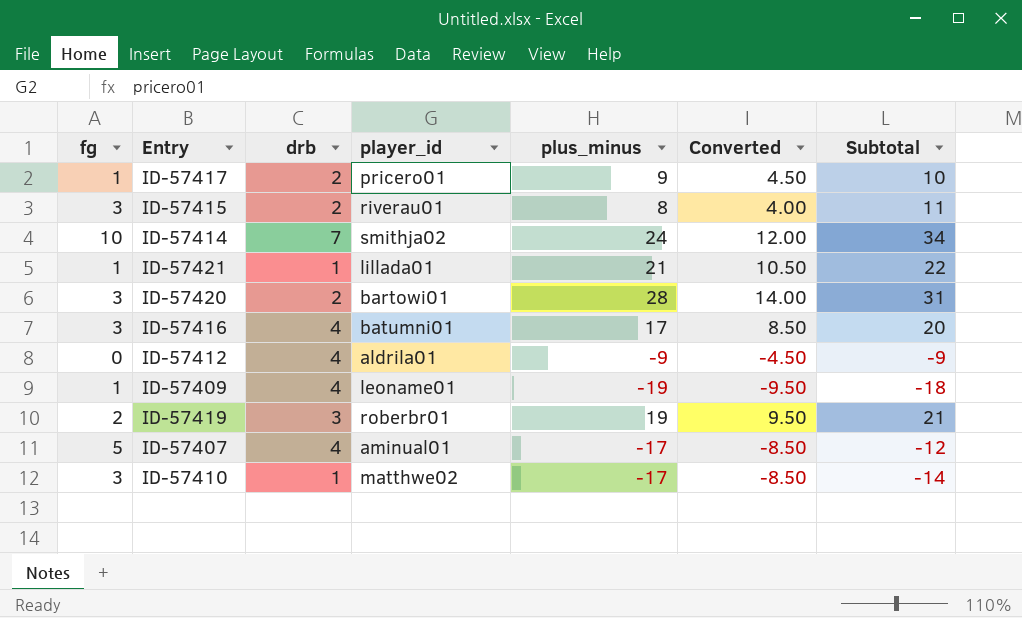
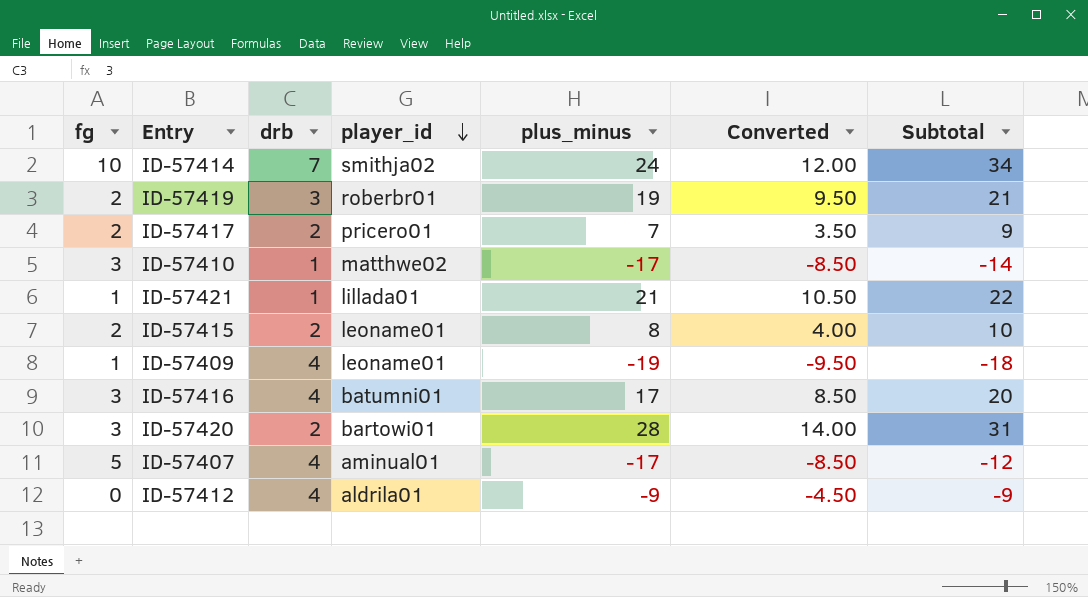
row order: none -> player_id descending
ID-57417 | fg: 1 -> 2
ID-57417 | plus_minus: 9 -> 7
ID-57417 | Converted: 4.50 -> 3.50
ID-57417 | Subtotal: 10 -> 9
ID-57415 | fg: 3 -> 2
ID-57415 | player_id: riverau01 -> leoname01
ID-57415 | Subtotal: 11 -> 10

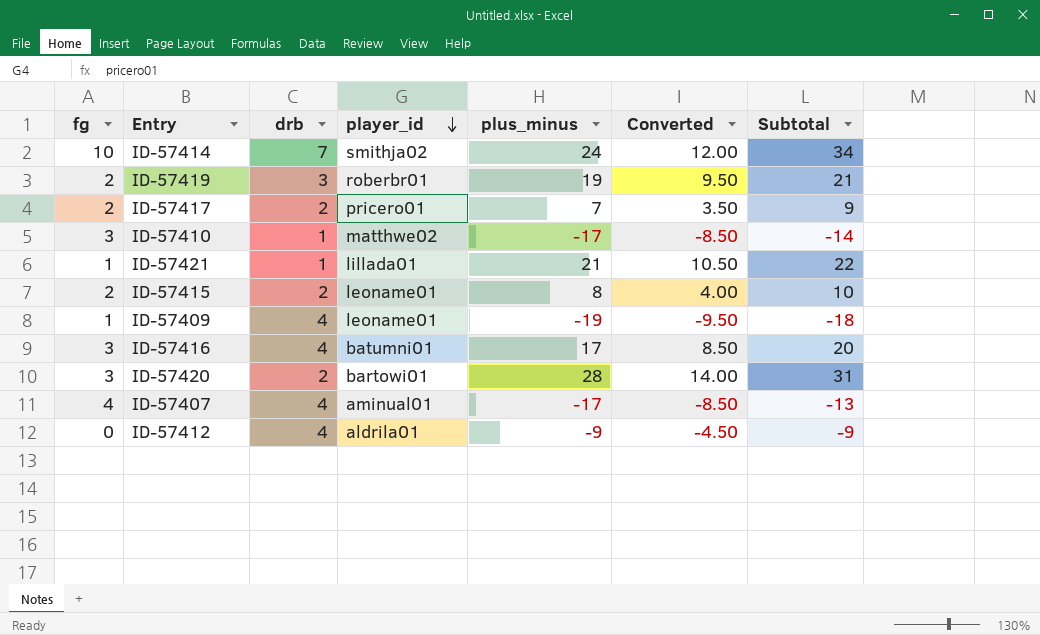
ID-57407 | fg: 5 -> 4
ID-57407 | Subtotal: -12 -> -13

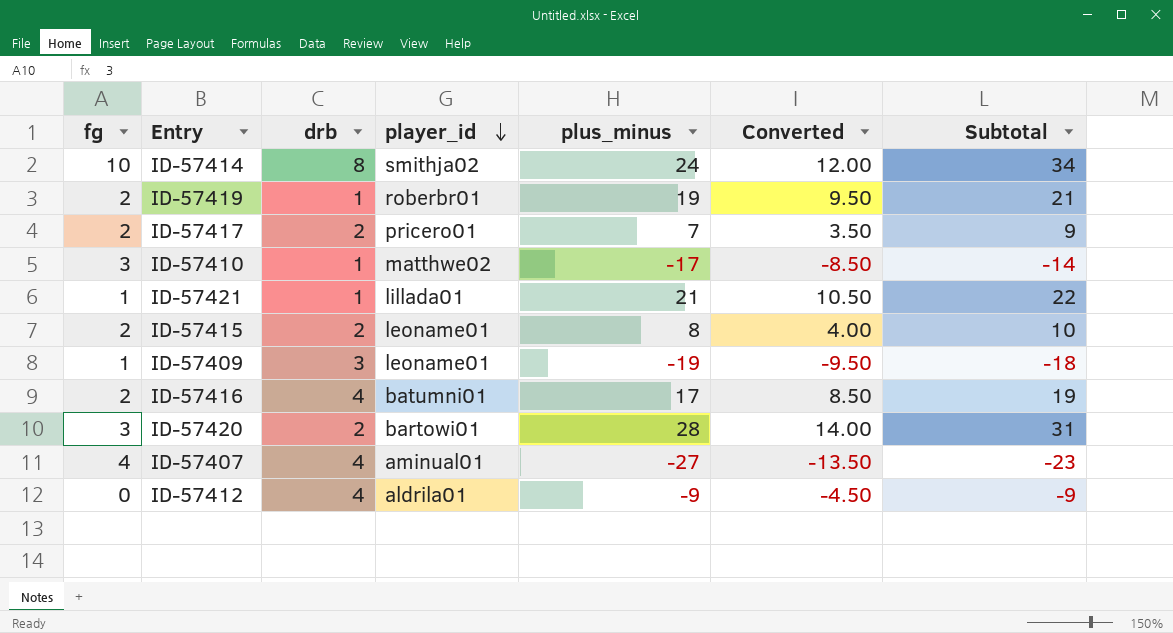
ID-57414 | drb: 7 -> 8
ID-57419 | drb: 3 -> 1
ID-57409 | drb: 4 -> 3
ID-57416 | fg: 3 -> 2
ID-57416 | Subtotal: 20 -> 19
ID-57407 | plus_minus: -17 -> -27
ID-57407 | Converted: -8.50 -> -13.50
ID-57407 | Subtotal: -13 -> -23

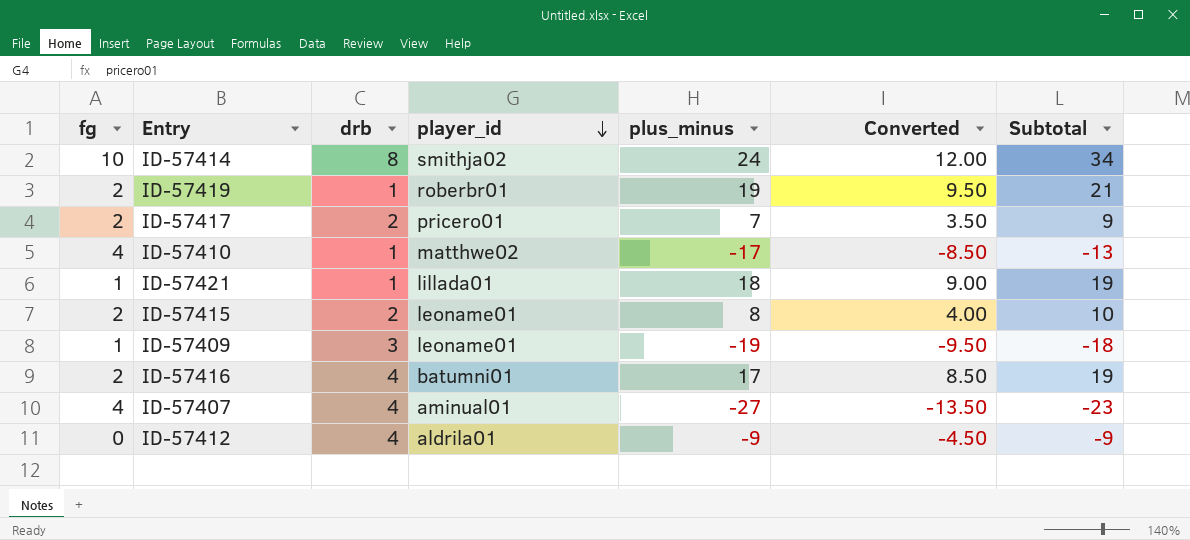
row ID-57420: 3 | 2 | bartowi01 | 28 | 14.00 | 31 -> none
ID-57410 | fg: 3 -> 4
ID-57410 | Subtotal: -14 -> -13
ID-57421 | plus_minus: 21 -> 18
ID-57421 | Converted: 10.50 -> 9.00
ID-57421 | Subtotal: 22 -> 19

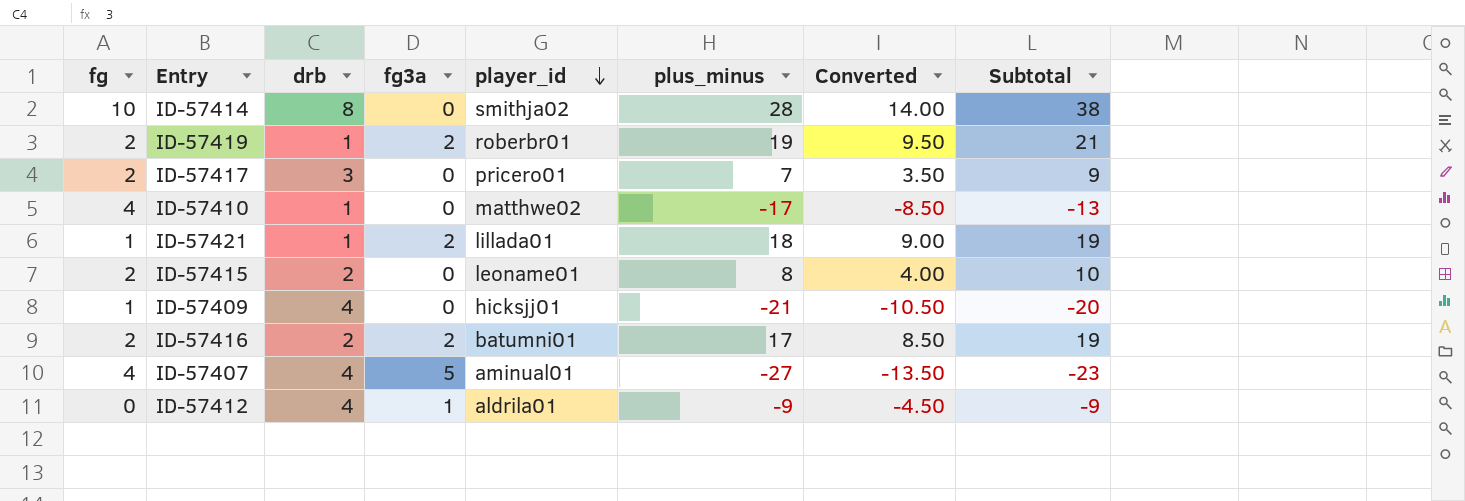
column fg3a | position: none -> 4
ID-57414 | plus_minus: 24 -> 28
ID-57414 | Converted: 12.00 -> 14.00
ID-57414 | Subtotal: 34 -> 38
ID-57417 | drb: 2 -> 3
ID-57409 | drb: 3 -> 4
ID-57409 | player_id: leoname01 -> hicksjj01
ID-57409 | plus_minus: -19 -> -21
ID-57409 | Converted: -9.50 -> -10.50
ID-57409 | Subtotal: -18 -> -20
ID-57416 | drb: 4 -> 2

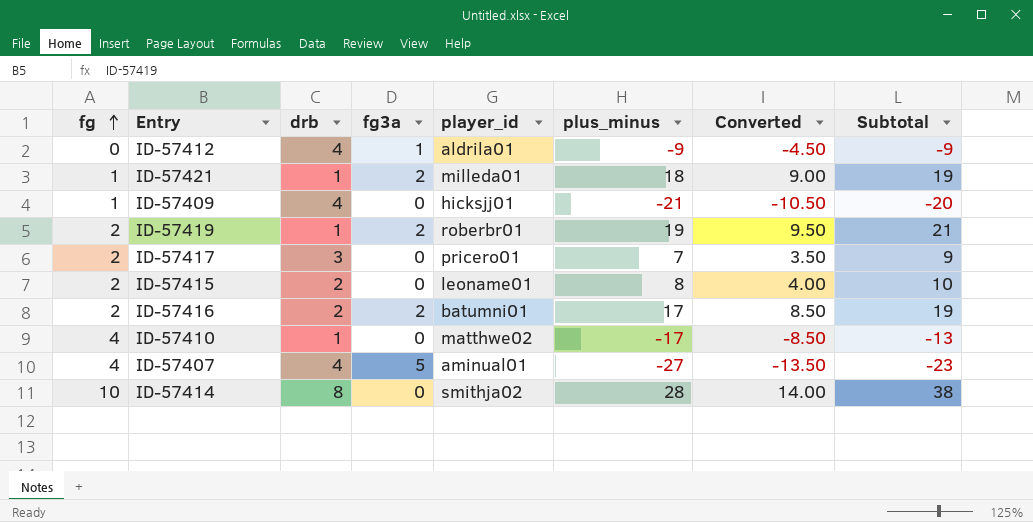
row order: player_id descending -> fg ascending
ID-57421 | player_id: lillada01 -> milleda01

